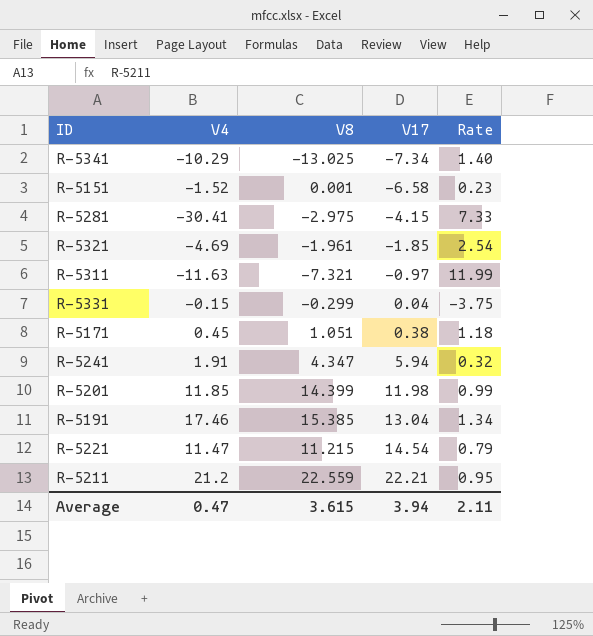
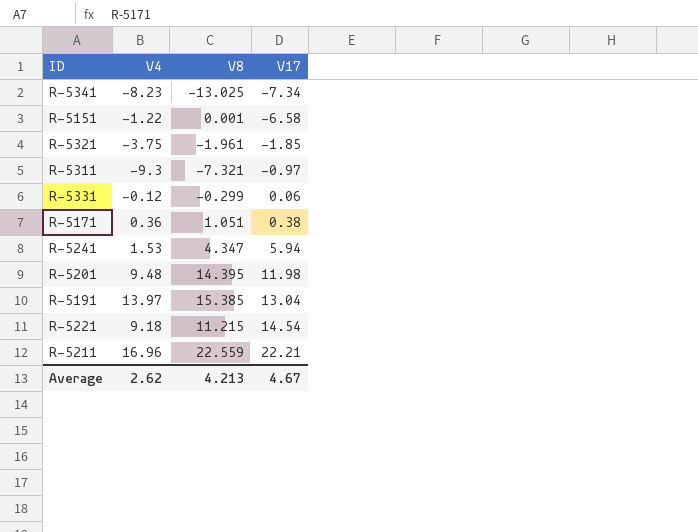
column Rate | formula: [V4] / [V17] -> none
row R-5281: -30.41 | -2.975 | -4.15 | 7.33 -> none
R-5341 | V4: -10.29 -> -8.23
R-5151 | V4: -1.52 -> -1.22
R-5321 | V4: -4.69 -> -3.75
R-5311 | V4: -11.63 -> -9.3
R-5331 | V4: -0.15 -> -0.12
R-5331 | V17: 0.04 -> 0.06
R-5171 | V4: 0.45 -> 0.36
R-5241 | V4: 1.91 -> 1.53
R-5201 | V4: 11.85 -> 9.48
R-5201 | V8: 14.399 -> 14.395
R-5191 | V4: 17.46 -> 13.97
R-5221 | V4: 11.47 -> 9.18
R-5211 | V4: 21.2 -> 16.96
Average | V4: 0.47 -> 2.62
Average | V8: 3.615 -> 4.213
Average | V17: 3.94 -> 4.67

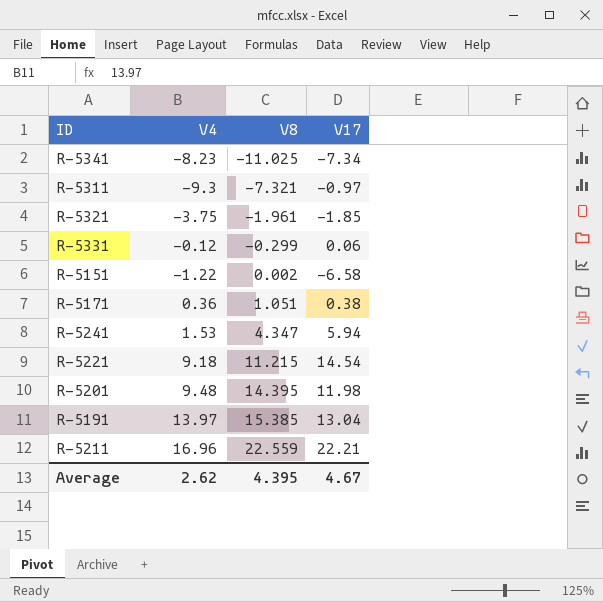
row order: V17 ascending -> V8 ascending
R-5341 | V8: -13.025 -> -11.025
R-5151 | V8: 0.001 -> 0.002
Average | V8: 4.213 -> 4.395

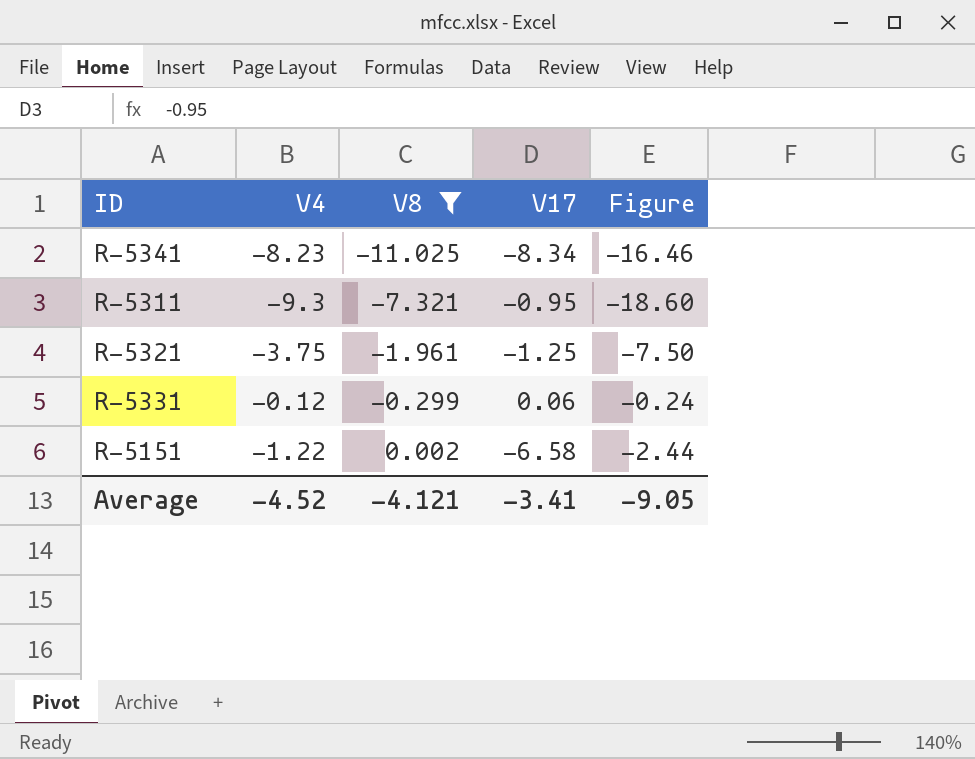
filter: none -> V8 <= 0.002
column Figure | formula: none -> [V4] * 2
R-5341 | V17: -7.34 -> -8.34
R-5311 | V17: -0.97 -> -0.95
R-5321 | V17: -1.85 -> -1.25
Average | V4: 2.62 -> -4.52
Average | V8: 4.395 -> -4.121
Average | V17: 4.67 -> -3.41

